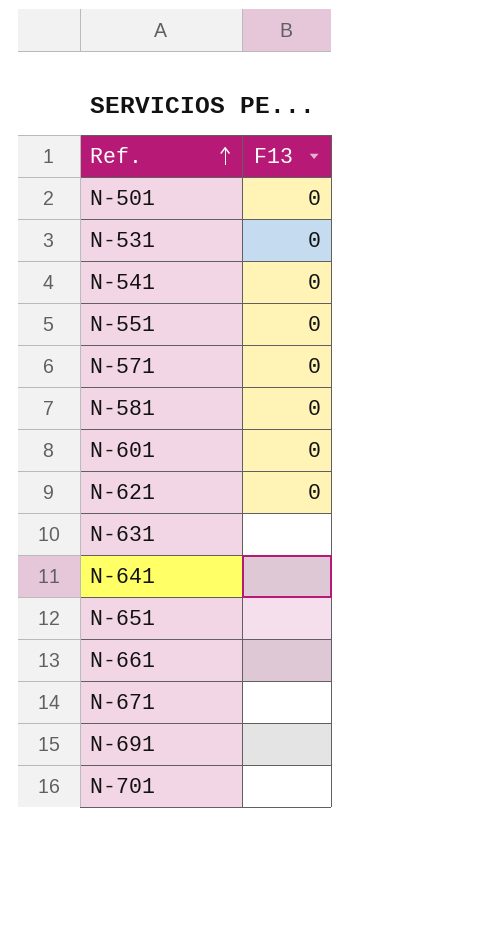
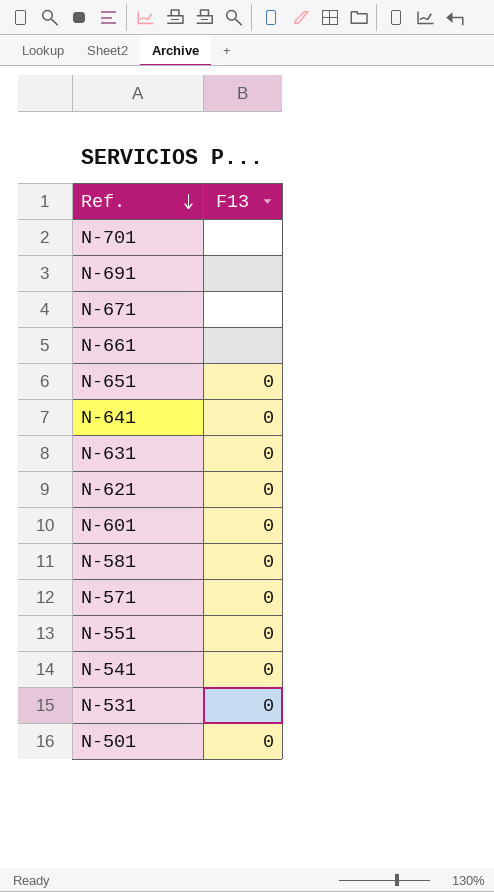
row order: Ref. ascending -> Ref. descending
N-651 | F13: none -> 0
N-641 | F13: none -> 0
N-631 | F13: none -> 0

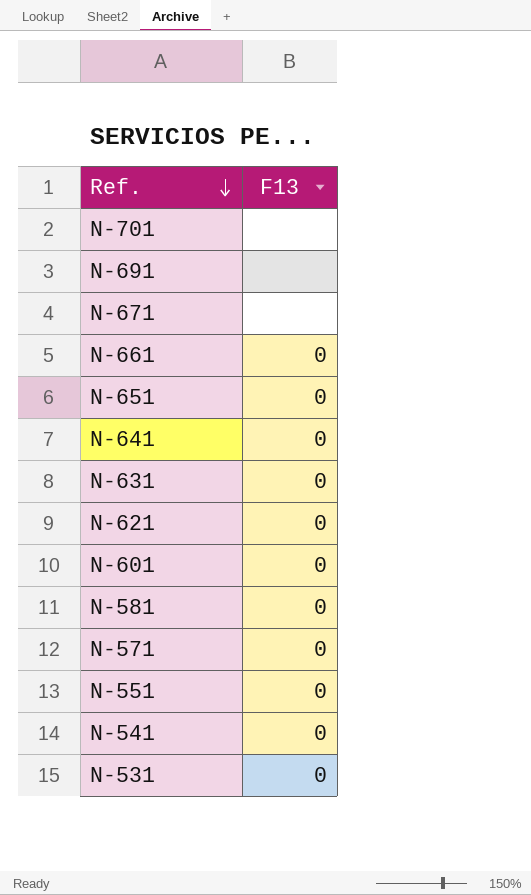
row N-501: 0 -> none
N-661 | F13: none -> 0

